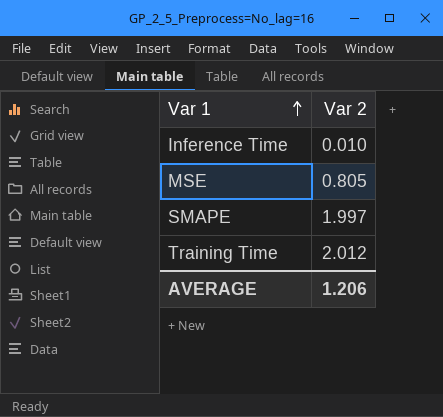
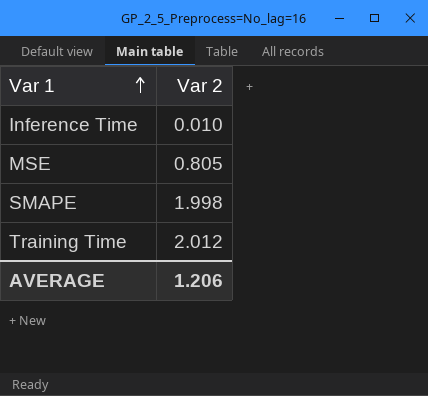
SMAPE | Var 2: 1.997 -> 1.998

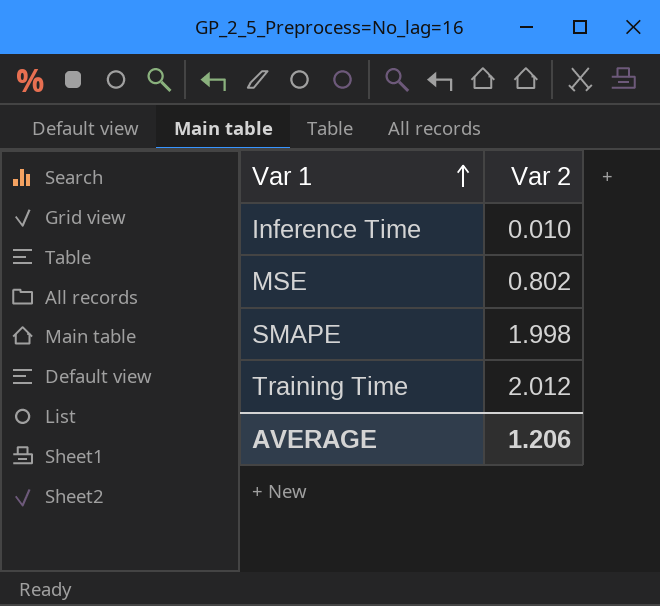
MSE | Var 2: 0.805 -> 0.802

